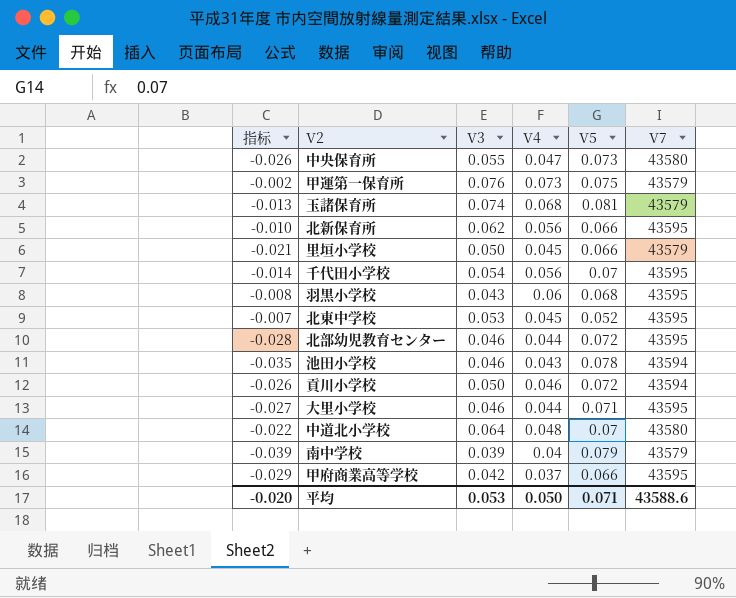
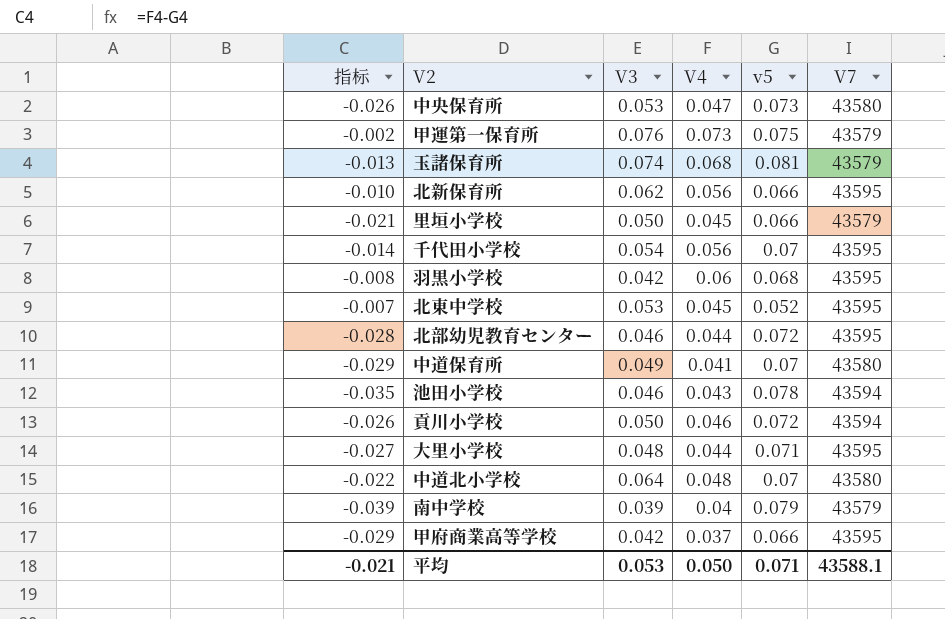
column name: V5 -> v5
中央保育所 | V3: 0.055 -> 0.053
羽黒小学校 | V3: 0.043 -> 0.042
row 中道保育所: none -> -0.029 | 0.049 | 0.041 | 0.07 | 43580
大里小学校 | V3: 0.046 -> 0.048
平均 | 指标: -0.020 -> -0.021
平均 | V7: 43588.6 -> 43588.1

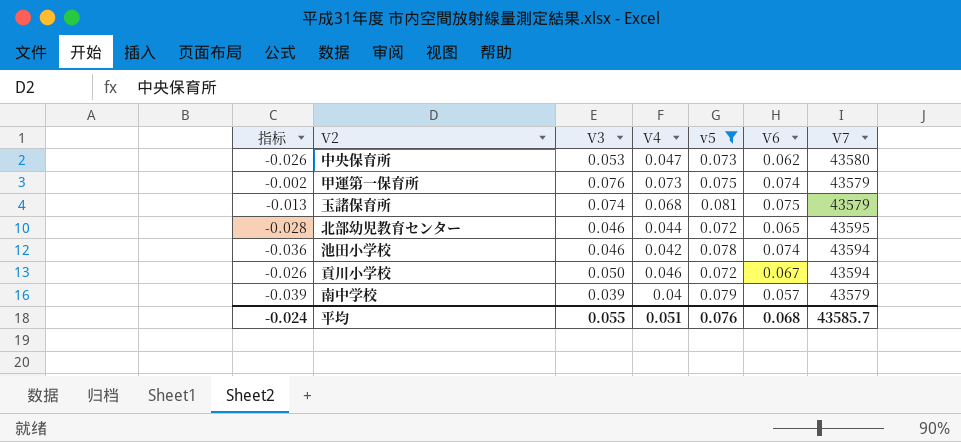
filter: none -> v5 >= 0.072
column V6 | position: none -> 6
池田小学校 | 指标: -0.035 -> -0.036
池田小学校 | V4: 0.043 -> 0.042
平均 | 指标: -0.021 -> -0.024
平均 | V3: 0.053 -> 0.055
平均 | V4: 0.050 -> 0.051
平均 | v5: 0.071 -> 0.076
平均 | V7: 43588.1 -> 43585.7

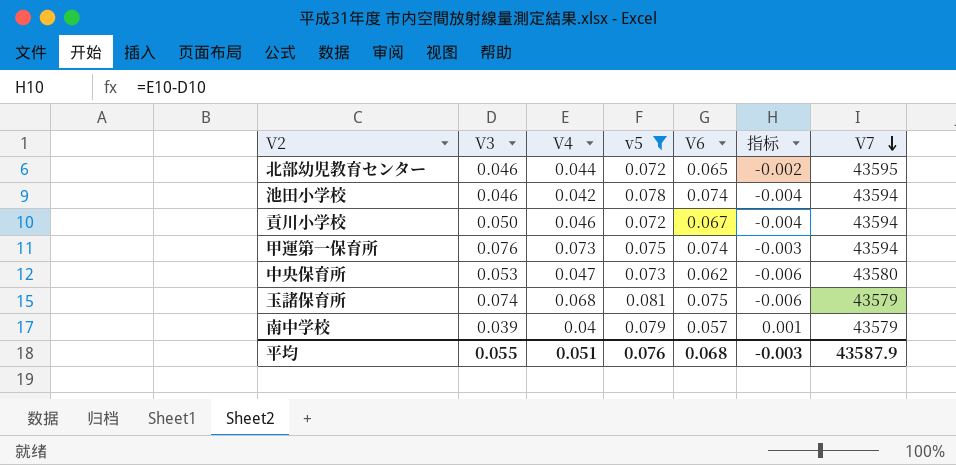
row order: none -> V7 descending
column 指标 | formula: [V4] - [v5] -> [V4] - [V3]
column 指标 | position: 1 -> 6
甲運第一保育所 | V7: 43579 -> 43594
平均 | 指标: -0.024 -> -0.003
平均 | V7: 43585.7 -> 43587.9

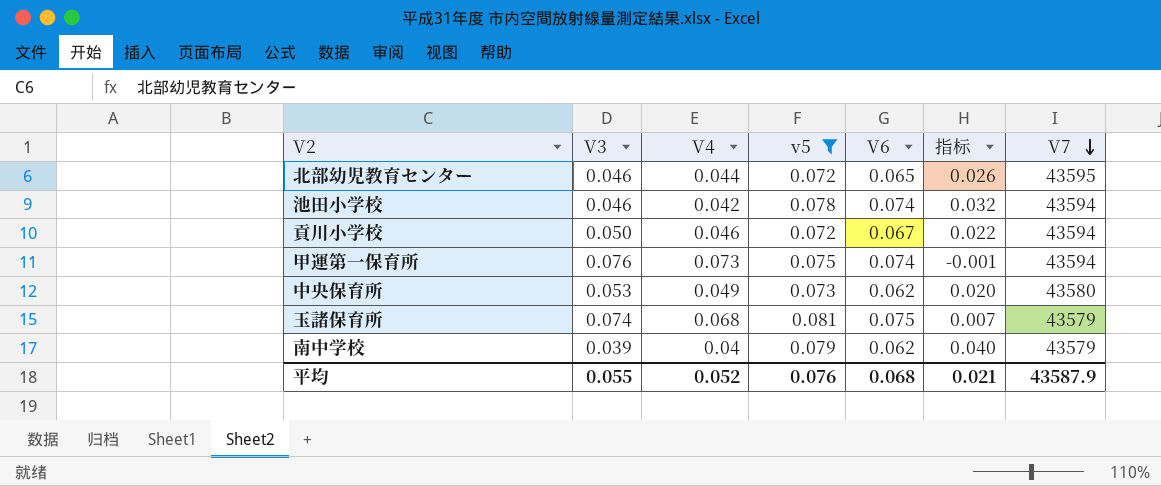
column 指标 | formula: [V4] - [V3] -> [v5] - [V3]
中央保育所 | V4: 0.047 -> 0.049
南中学校 | V6: 0.057 -> 0.062
平均 | V4: 0.051 -> 0.052
平均 | 指标: -0.003 -> 0.021

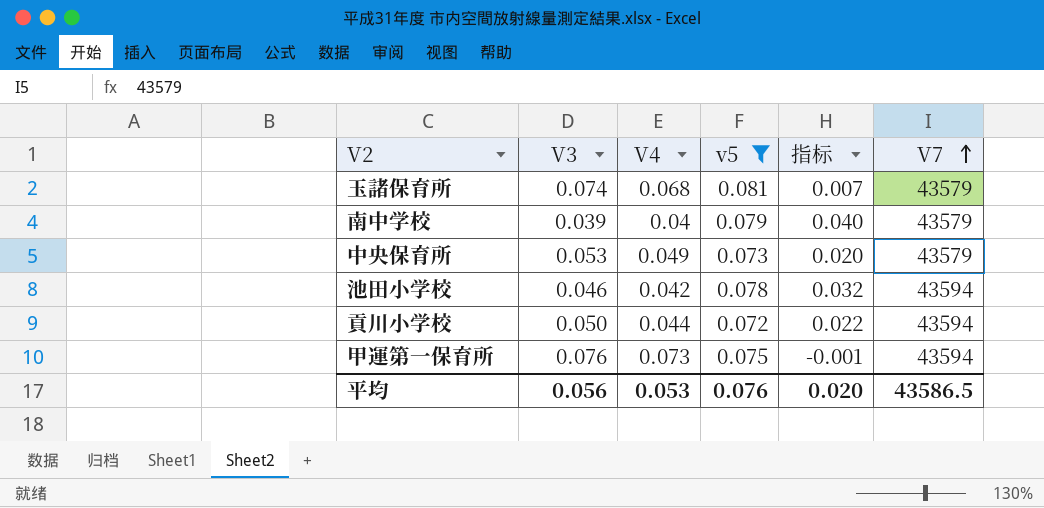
row order: V7 descending -> V7 ascending
column V6 | position: 5 -> none
row 北部幼児教育センター: 0.046 | 0.044 | 0.072 | 0.065 | 0.026 | 43595 -> none
中央保育所 | V7: 43580 -> 43579
貢川小学校 | V4: 0.046 -> 0.044
平均 | V3: 0.055 -> 0.056
平均 | V4: 0.052 -> 0.053
平均 | 指标: 0.021 -> 0.020
平均 | V7: 43587.9 -> 43586.5

